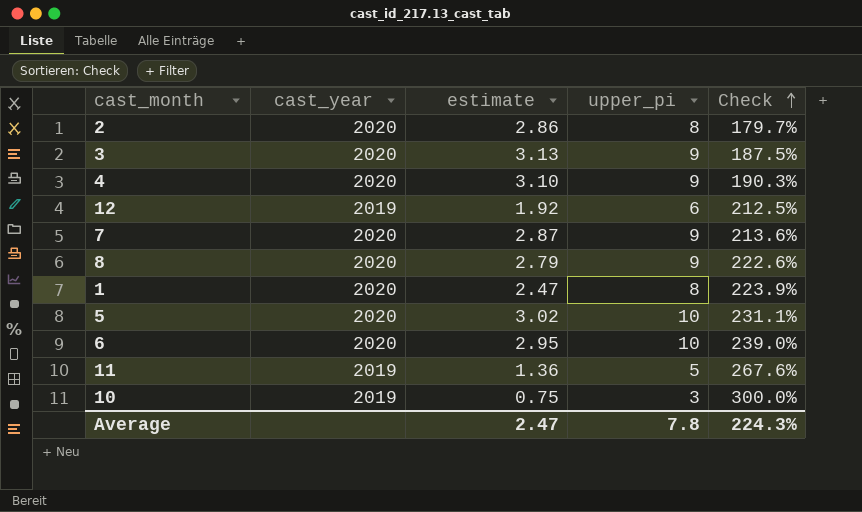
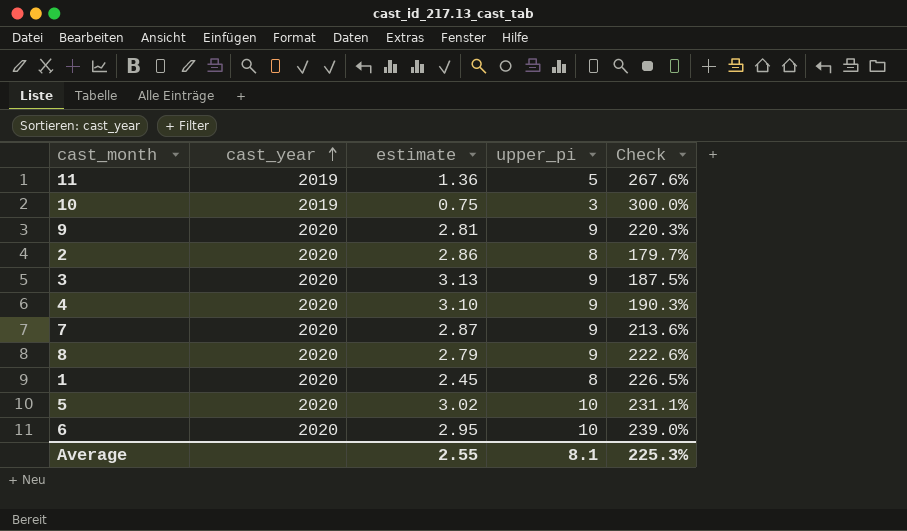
row order: Check ascending -> cast_year ascending
row 12: 2019 | 1.92 | 6 | 212.5% -> none
row 9: none -> 2020 | 2.81 | 9 | 220.3%
1 | estimate: 2.47 -> 2.45
1 | Check: 223.9% -> 226.5%
Average | estimate: 2.47 -> 2.55
Average | upper_pi: 7.8 -> 8.1
Average | Check: 224.3% -> 225.3%

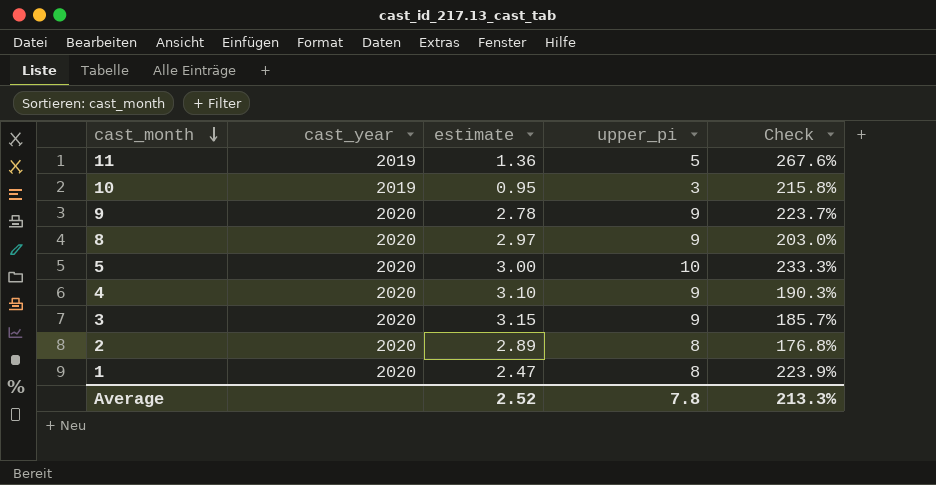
row order: cast_year ascending -> cast_month descending
row 7: 2020 | 2.87 | 9 | 213.6% -> none
row 6: 2020 | 2.95 | 10 | 239.0% -> none
10 | estimate: 0.75 -> 0.95
10 | Check: 300.0% -> 215.8%
9 | estimate: 2.81 -> 2.78
9 | Check: 220.3% -> 223.7%
8 | estimate: 2.79 -> 2.97
8 | Check: 222.6% -> 203.0%
5 | estimate: 3.02 -> 3.00
5 | Check: 231.1% -> 233.3%
3 | estimate: 3.13 -> 3.15
3 | Check: 187.5% -> 185.7%
2 | estimate: 2.86 -> 2.89
2 | Check: 179.7% -> 176.8%
1 | estimate: 2.45 -> 2.47
1 | Check: 226.5% -> 223.9%
Average | estimate: 2.55 -> 2.52
Average | upper_pi: 8.1 -> 7.8
Average | Check: 225.3% -> 213.3%

